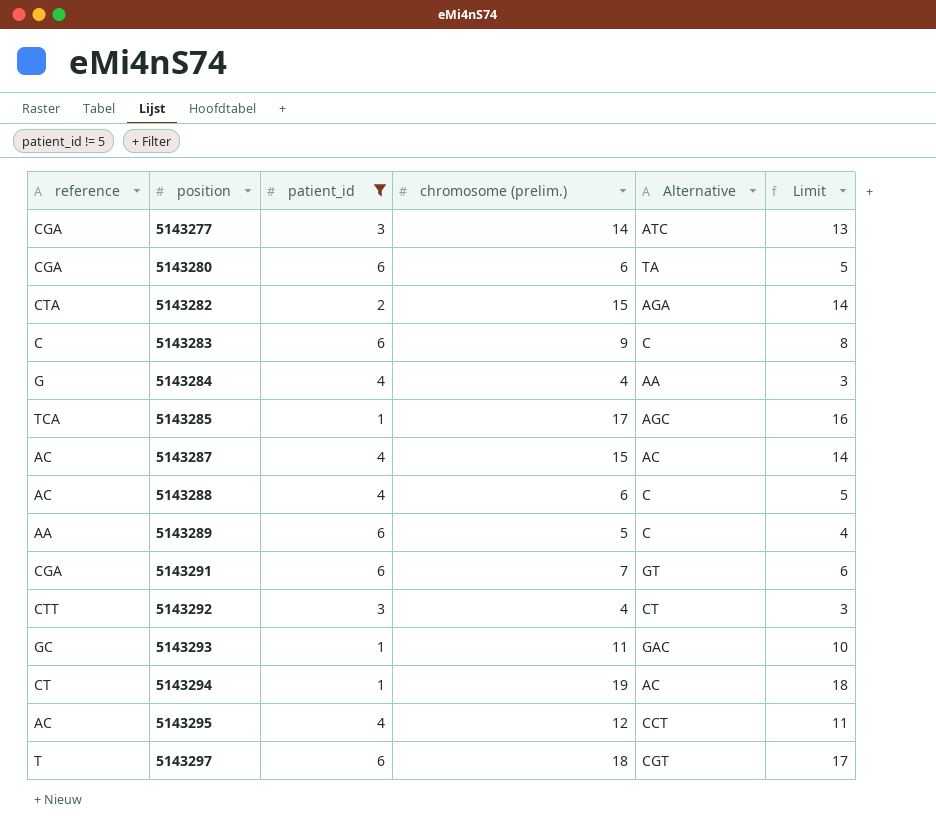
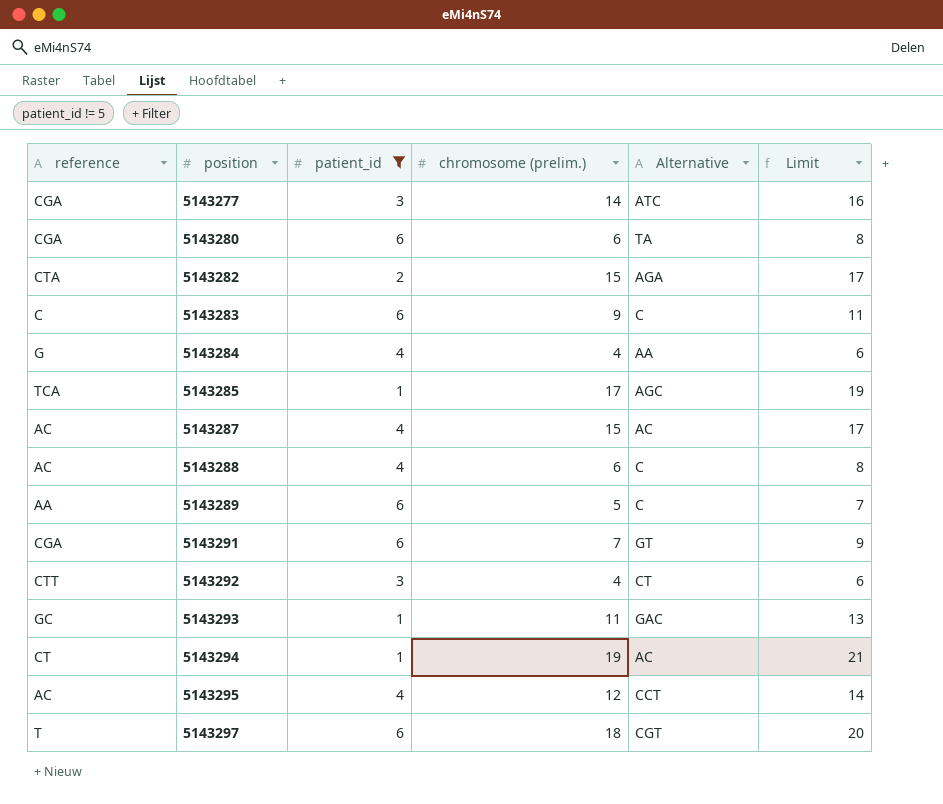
column Limit | formula: [chromosome (prelim.)] - 1 -> [chromosome (prelim.)] + 2

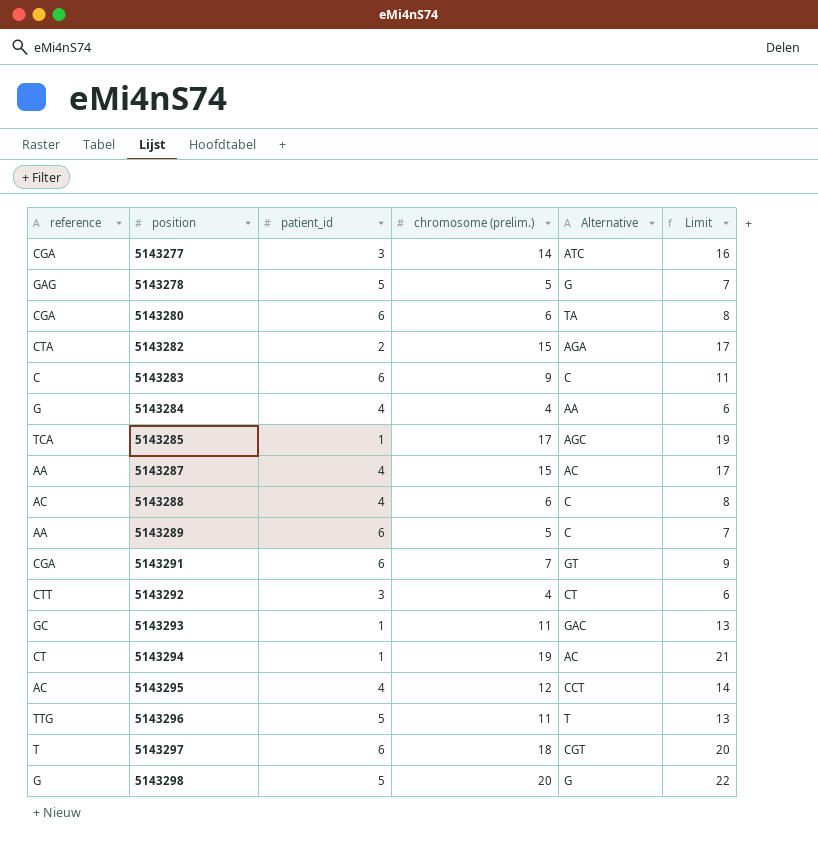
filter: patient_id != 5 -> none
5143287 | reference: AC -> AA

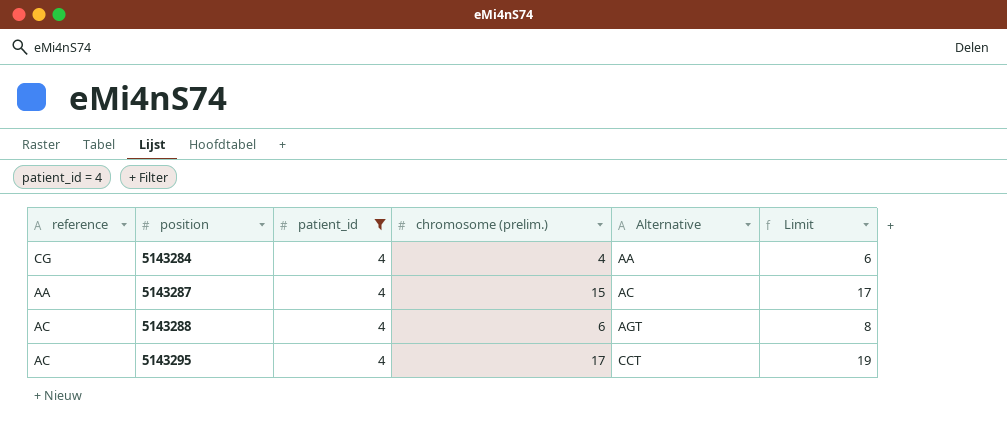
filter: none -> patient_id = 4
5143284 | reference: G -> CG
5143288 | Alternative: C -> AGT
5143295 | chromosome (prelim.): 12 -> 17
5143295 | Limit: 14 -> 19

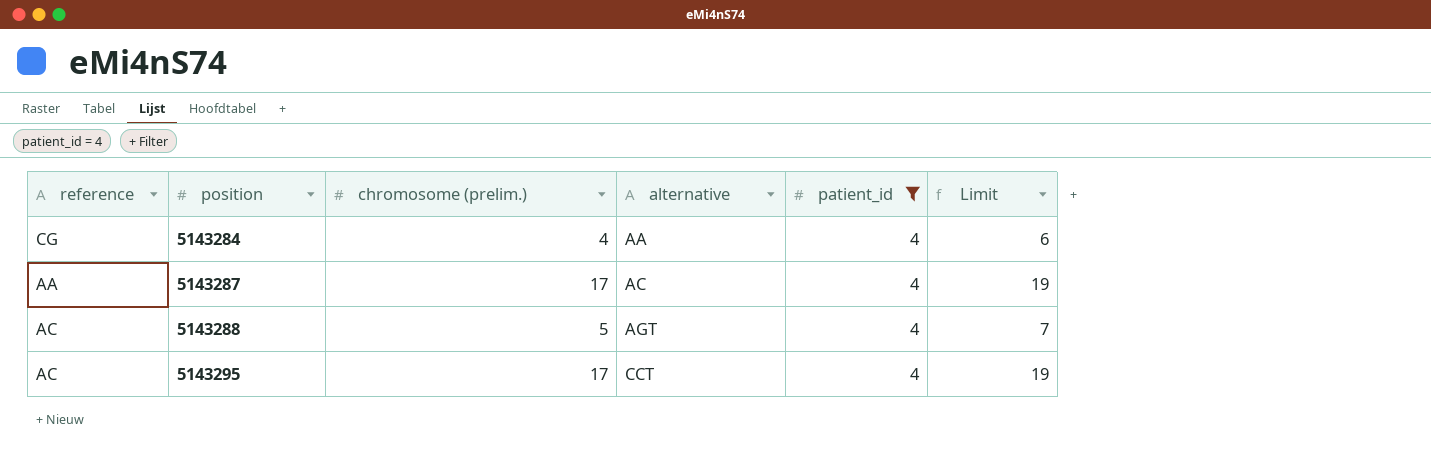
column name: Alternative -> alternative
column patient_id | position: 3 -> 5
5143287 | chromosome (prelim.): 15 -> 17
5143287 | Limit: 17 -> 19
5143288 | chromosome (prelim.): 6 -> 5
5143288 | Limit: 8 -> 7

